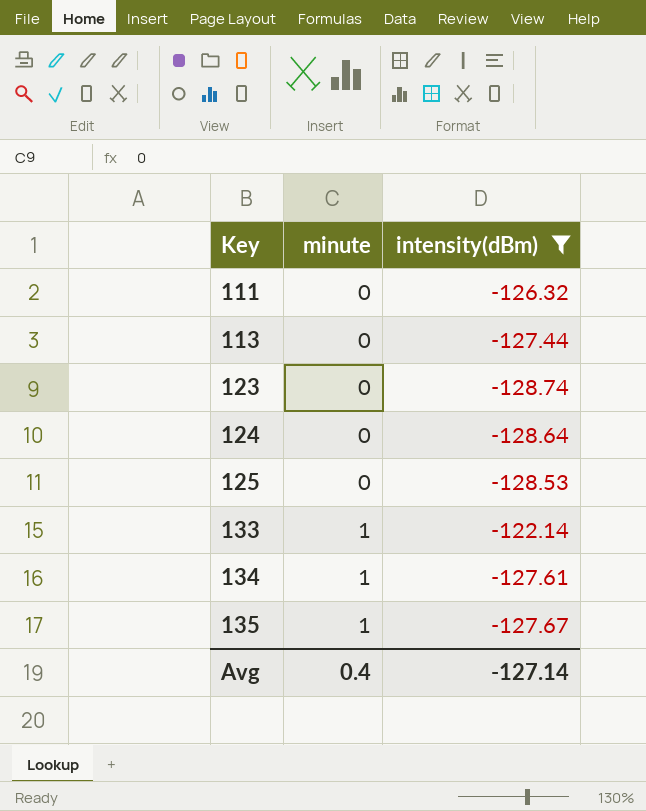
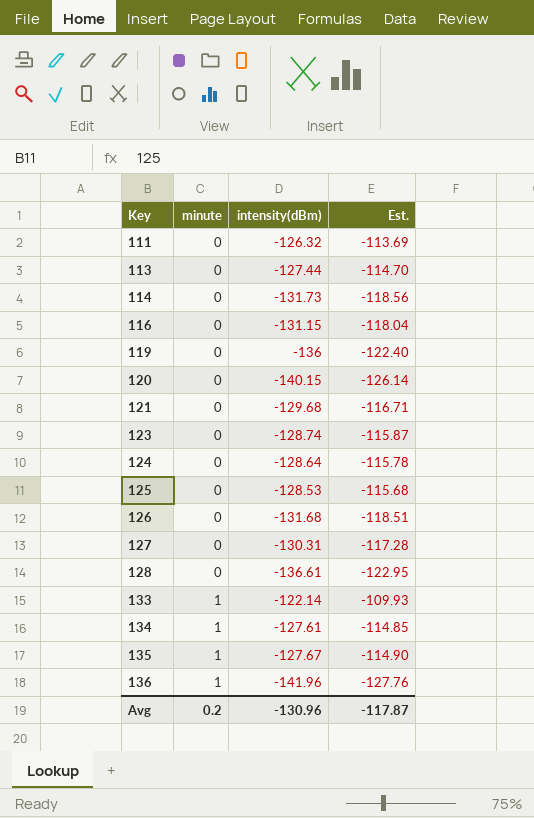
filter: intensity(dBm) >= -128.74 -> none
column Est. | formula: none -> [intensity(dBm)] * 0.9
Avg | minute: 0.4 -> 0.2
Avg | intensity(dBm): -127.14 -> -130.96

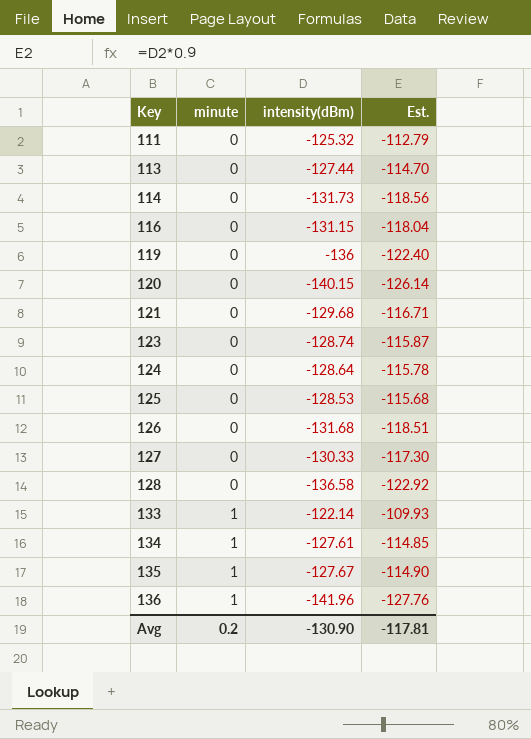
111 | intensity(dBm): -126.32 -> -125.32
111 | Est.: -113.69 -> -112.79
127 | intensity(dBm): -130.31 -> -130.33
127 | Est.: -117.28 -> -117.30
128 | intensity(dBm): -136.61 -> -136.58
128 | Est.: -122.95 -> -122.92
Avg | intensity(dBm): -130.96 -> -130.90
Avg | Est.: -117.87 -> -117.81

